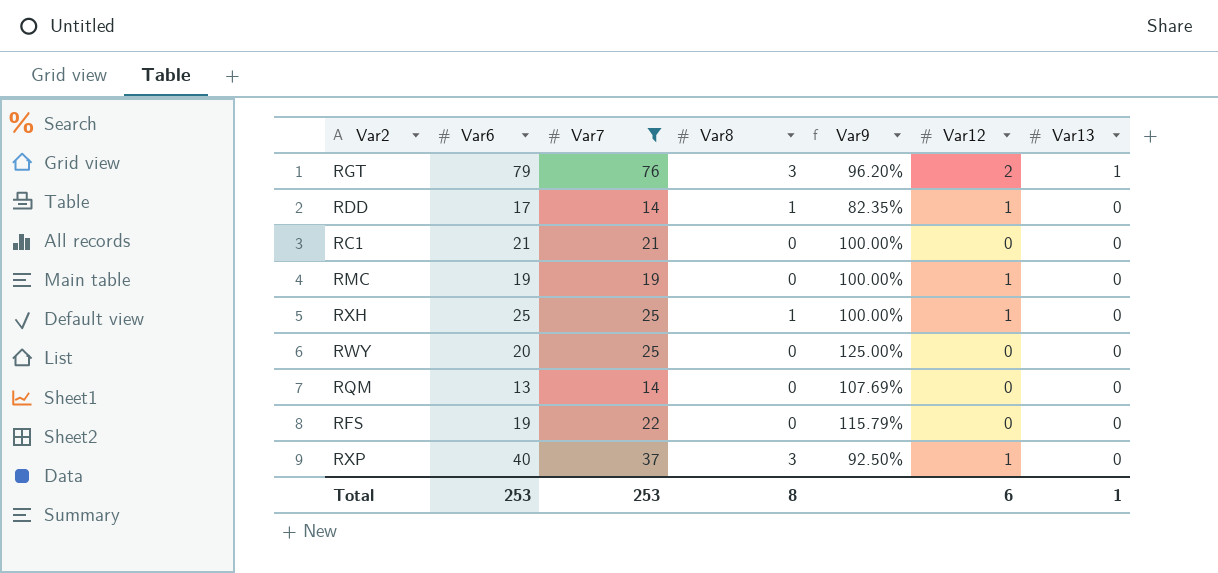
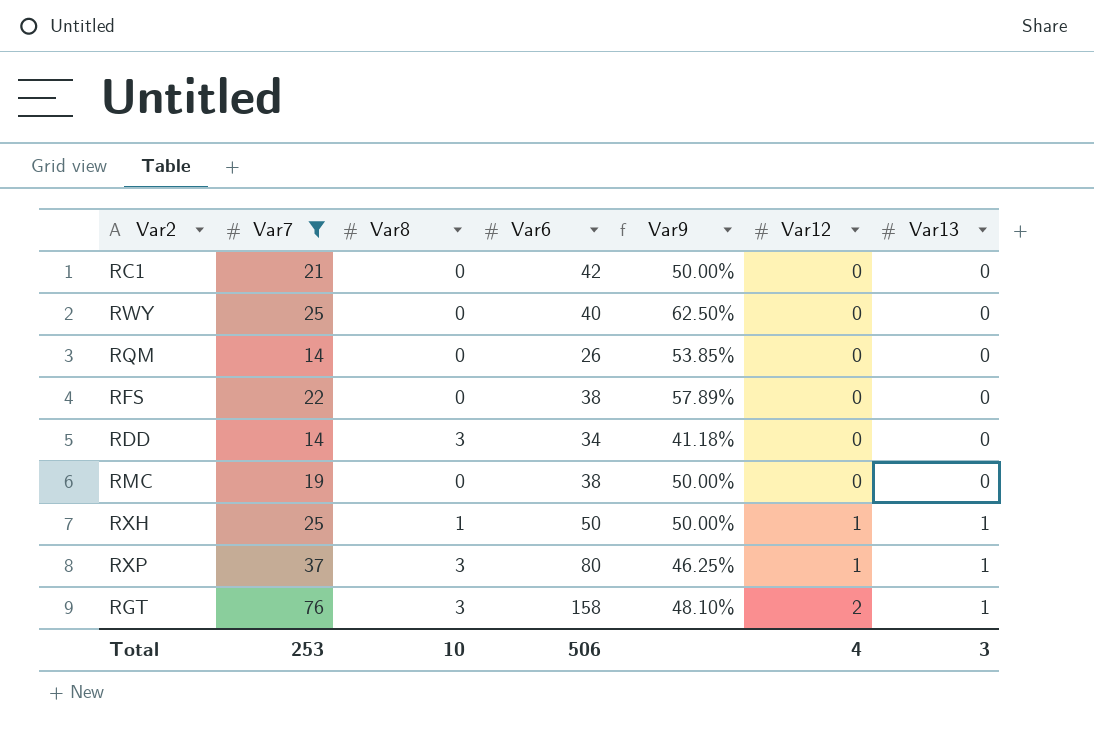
row order: Var13 descending -> Var12 ascending
column Var6 | position: 2 -> 4
RC1 | Var6: 21 -> 42
RC1 | Var9: 100.00% -> 50.00%
RWY | Var6: 20 -> 40
RWY | Var9: 125.00% -> 62.50%
RQM | Var6: 13 -> 26
RQM | Var9: 107.69% -> 53.85%
RFS | Var6: 19 -> 38
RFS | Var9: 115.79% -> 57.89%
RDD | Var8: 1 -> 3
RDD | Var6: 17 -> 34
RDD | Var9: 82.35% -> 41.18%
RDD | Var12: 1 -> 0
RMC | Var6: 19 -> 38
RMC | Var9: 100.00% -> 50.00%
RMC | Var12: 1 -> 0
RXH | Var6: 25 -> 50
RXH | Var9: 100.00% -> 50.00%
RXH | Var13: 0 -> 1
RXP | Var6: 40 -> 80
RXP | Var9: 92.50% -> 46.25%
RXP | Var13: 0 -> 1
RGT | Var6: 79 -> 158
RGT | Var9: 96.20% -> 48.10%
Total | Var8: 8 -> 10
Total | Var6: 253 -> 506
Total | Var12: 6 -> 4
Total | Var13: 1 -> 3

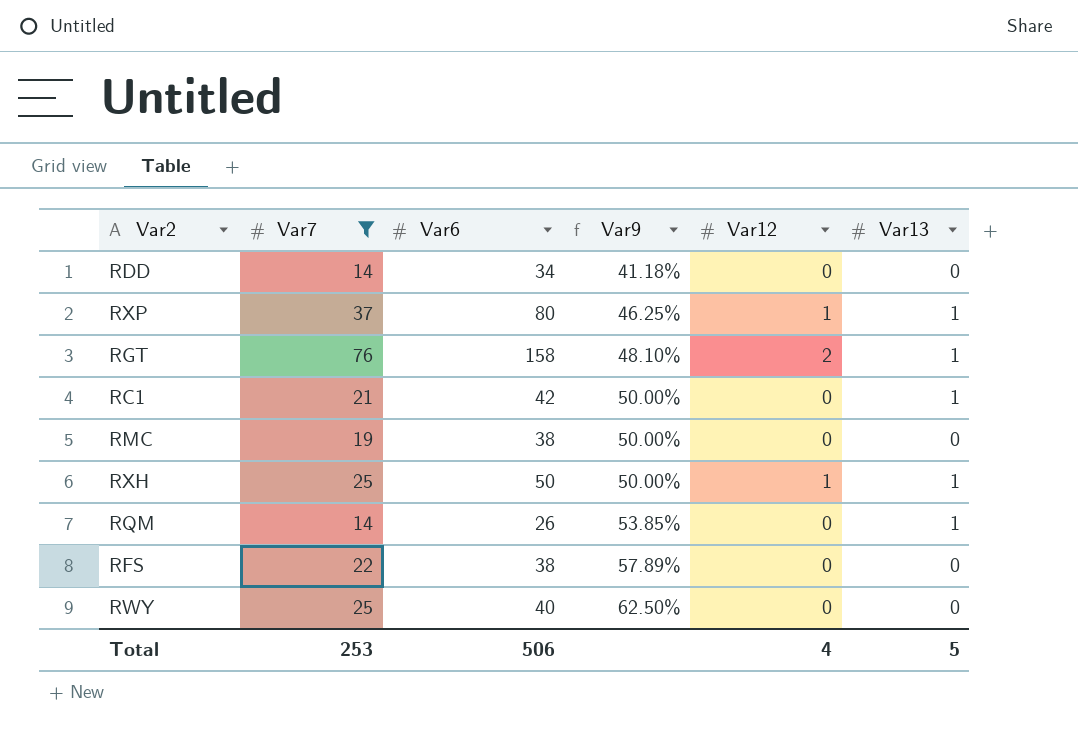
row order: Var12 ascending -> Var9 ascending
column Var8 | position: 3 -> none
RC1 | Var13: 0 -> 1
RQM | Var13: 0 -> 1
Total | Var13: 3 -> 5

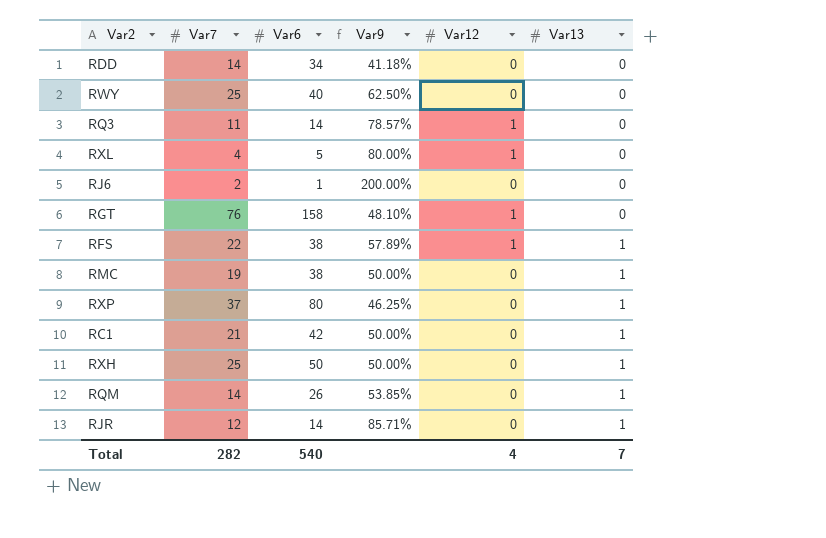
filter: Var7 >= 14 -> none
row order: Var9 ascending -> Var13 ascending
RGT | Var12: 2 -> 1
RGT | Var13: 1 -> 0
RFS | Var12: 0 -> 1
RFS | Var13: 0 -> 1
RMC | Var13: 0 -> 1
RXP | Var12: 1 -> 0
RXH | Var12: 1 -> 0
Total | Var7: 253 -> 282
Total | Var6: 506 -> 540
Total | Var13: 5 -> 7

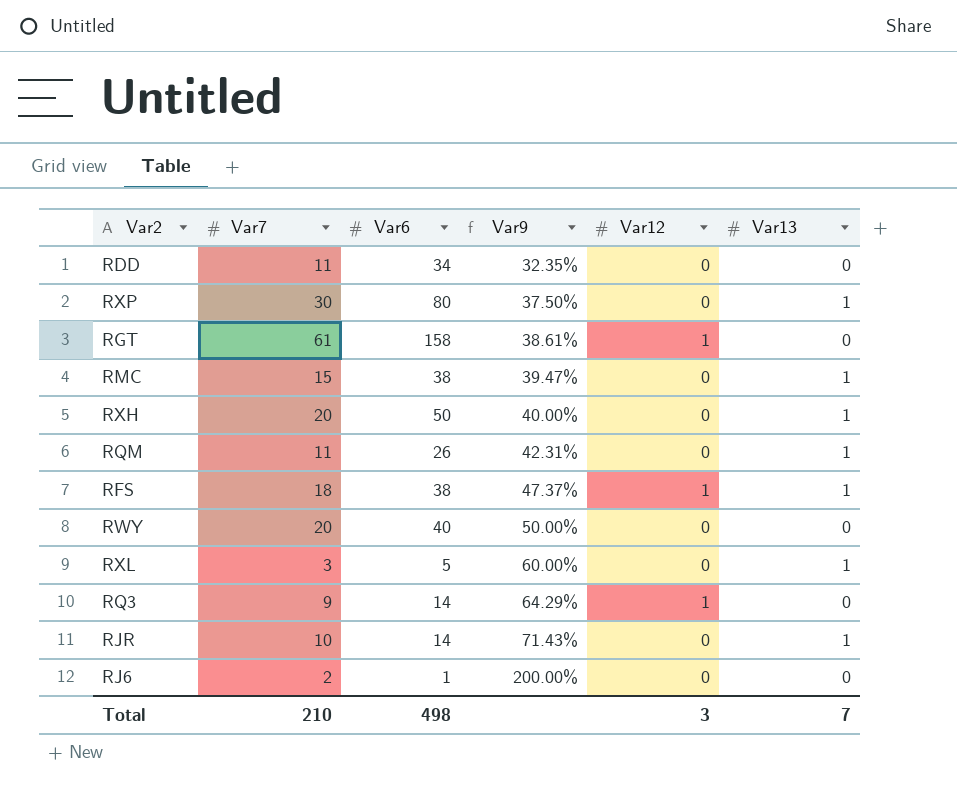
row order: Var13 ascending -> Var9 ascending
row RC1: 21 | 42 | 50.00% | 0 | 1 -> none
RDD | Var7: 14 -> 11
RDD | Var9: 41.18% -> 32.35%
RXP | Var7: 37 -> 30
RXP | Var9: 46.25% -> 37.50%
RGT | Var7: 76 -> 61
RGT | Var9: 48.10% -> 38.61%
RMC | Var7: 19 -> 15
RMC | Var9: 50.00% -> 39.47%
RXH | Var7: 25 -> 20
RXH | Var9: 50.00% -> 40.00%
RQM | Var7: 14 -> 11
RQM | Var9: 53.85% -> 42.31%
RFS | Var7: 22 -> 18
RFS | Var9: 57.89% -> 47.37%
RWY | Var7: 25 -> 20
RWY | Var9: 62.50% -> 50.00%
RXL | Var7: 4 -> 3
RXL | Var9: 80.00% -> 60.00%
RXL | Var12: 1 -> 0
RXL | Var13: 0 -> 1
RQ3 | Var7: 11 -> 9
RQ3 | Var9: 78.57% -> 64.29%
RJR | Var7: 12 -> 10
RJR | Var9: 85.71% -> 71.43%
Total | Var7: 282 -> 210
Total | Var6: 540 -> 498
Total | Var12: 4 -> 3

